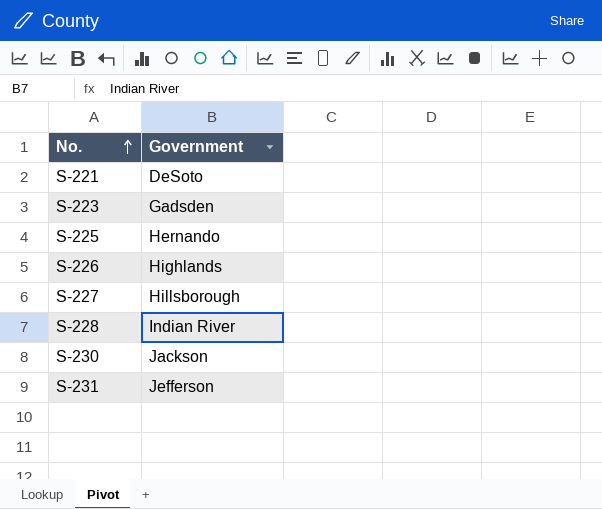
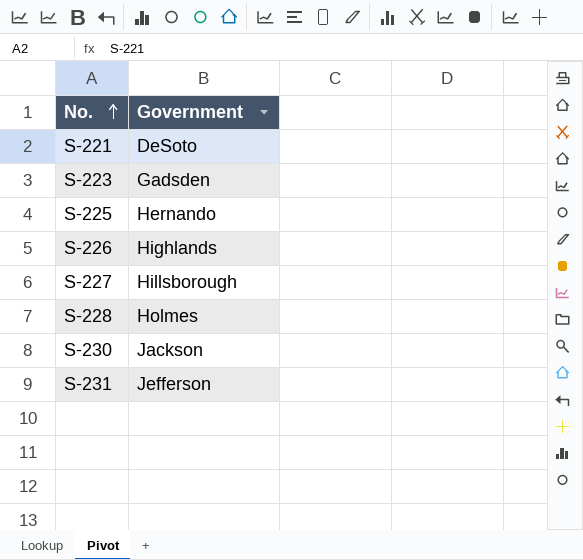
S-228 | Government: Indian River -> Holmes

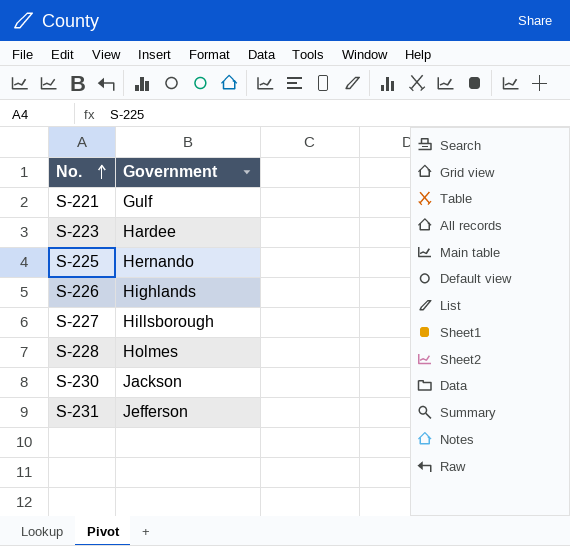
S-221 | Government: DeSoto -> Gulf
S-223 | Government: Gadsden -> Hardee

